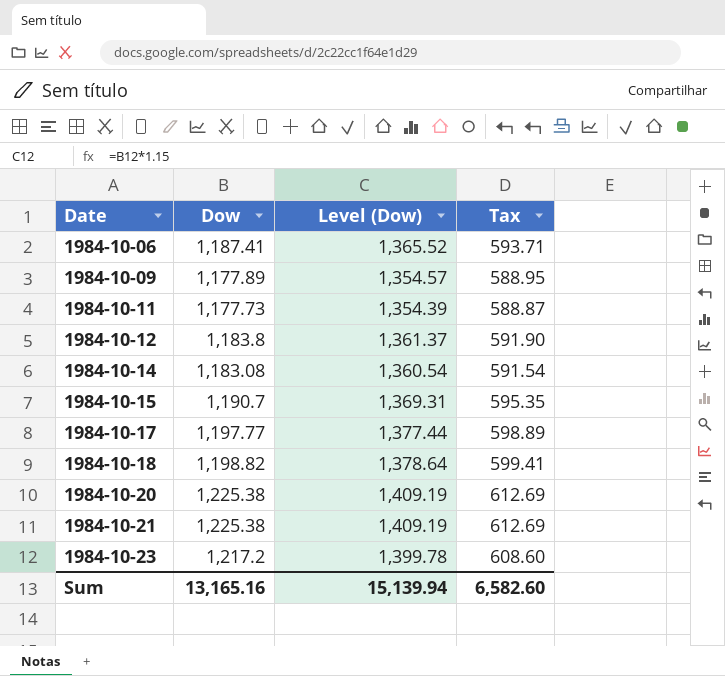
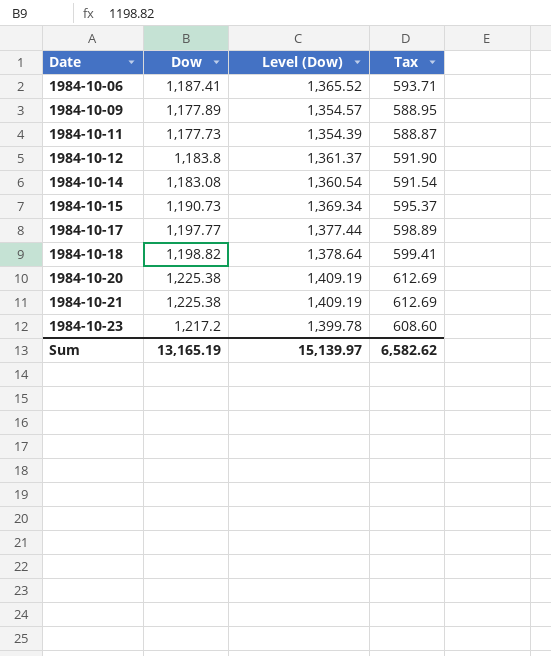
1984-10-15 | Dow: 1,190.7 -> 1,190.73
1984-10-15 | Level (Dow): 1,369.31 -> 1,369.34
1984-10-15 | Tax: 595.35 -> 595.37
Sum | Dow: 13,165.16 -> 13,165.19
Sum | Level (Dow): 15,139.94 -> 15,139.97
Sum | Tax: 6,582.60 -> 6,582.62

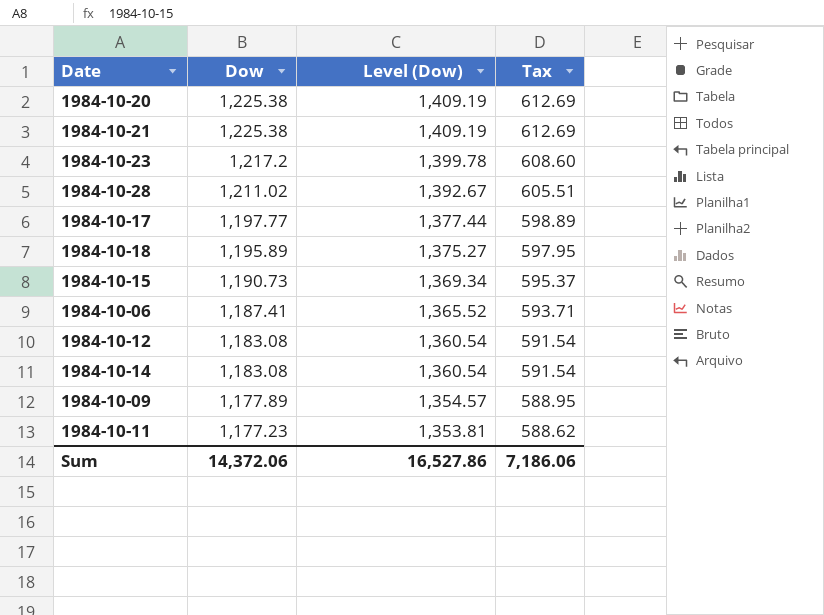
row order: Date ascending -> Dow descending
row 1984-10-28: none -> 1,211.02 | 1,392.67 | 605.51
1984-10-18 | Dow: 1,198.82 -> 1,195.89
1984-10-18 | Level (Dow): 1,378.64 -> 1,375.27
1984-10-18 | Tax: 599.41 -> 597.95
1984-10-12 | Dow: 1,183.8 -> 1,183.08
1984-10-12 | Level (Dow): 1,361.37 -> 1,360.54
1984-10-12 | Tax: 591.90 -> 591.54
1984-10-11 | Dow: 1,177.73 -> 1,177.23
1984-10-11 | Level (Dow): 1,354.39 -> 1,353.81
1984-10-11 | Tax: 588.87 -> 588.62
Sum | Dow: 13,165.19 -> 14,372.06
Sum | Level (Dow): 15,139.97 -> 16,527.86
Sum | Tax: 6,582.62 -> 7,186.06

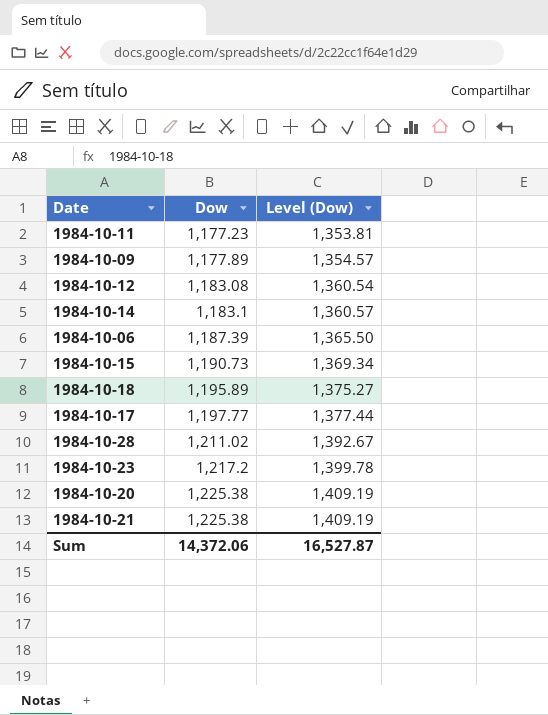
row order: Dow descending -> Dow ascending
column Tax | formula: [Dow] * 0.5 -> none
1984-10-14 | Dow: 1,183.08 -> 1,183.1
1984-10-14 | Level (Dow): 1,360.54 -> 1,360.57
1984-10-06 | Dow: 1,187.41 -> 1,187.39
1984-10-06 | Level (Dow): 1,365.52 -> 1,365.50
Sum | Level (Dow): 16,527.86 -> 16,527.87

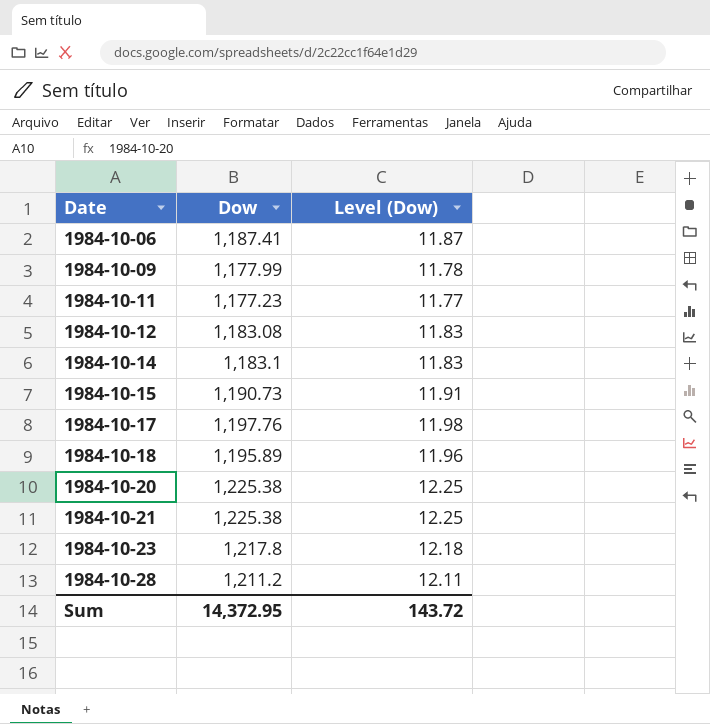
row order: Dow ascending -> Date ascending
column Level (Dow) | formula: [Dow] * 1.15 -> [Dow] * 0.01
1984-10-06 | Dow: 1,187.39 -> 1,187.41
1984-10-09 | Dow: 1,177.89 -> 1,177.99
1984-10-17 | Dow: 1,197.77 -> 1,197.76
1984-10-23 | Dow: 1,217.2 -> 1,217.8
1984-10-28 | Dow: 1,211.02 -> 1,211.2
Sum | Dow: 14,372.06 -> 14,372.95
Sum | Level (Dow): 16,527.87 -> 143.72

